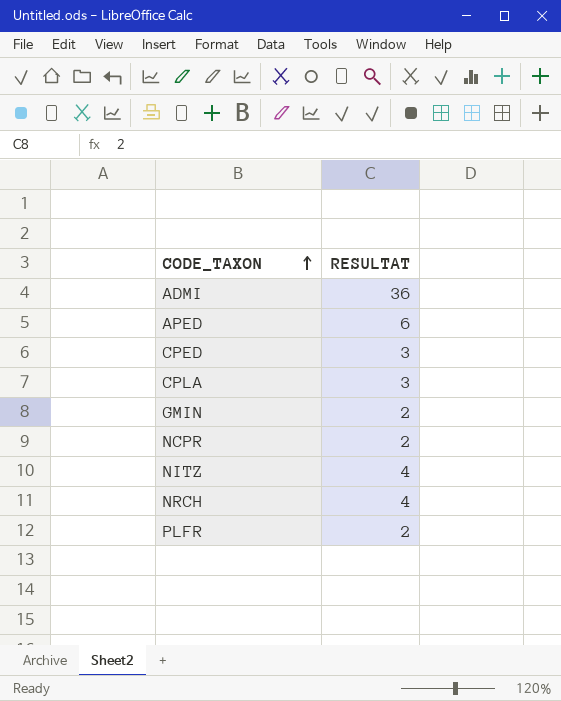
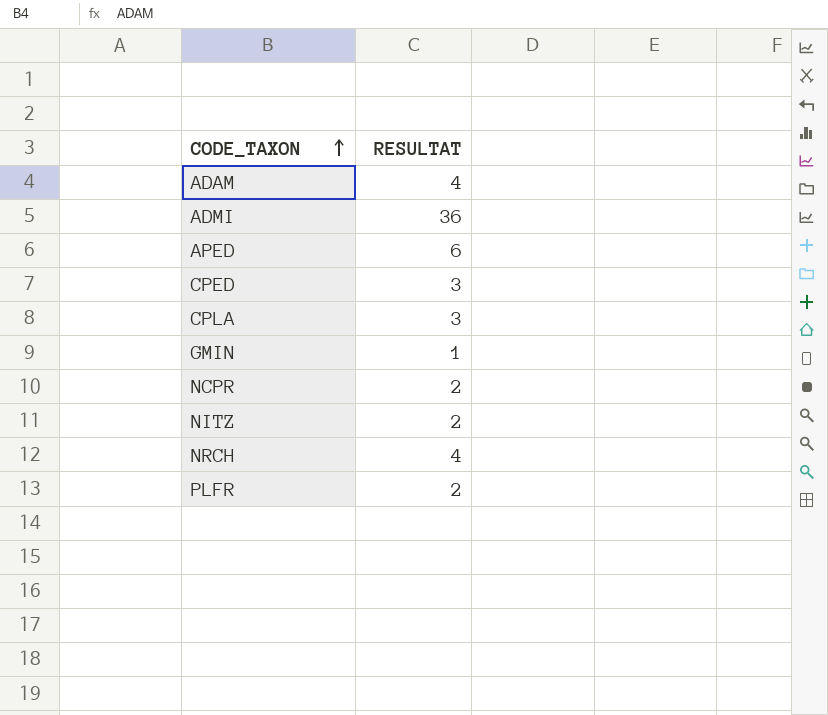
row ADAM: none -> 4
GMIN | RESULTAT: 2 -> 1
NITZ | RESULTAT: 4 -> 2

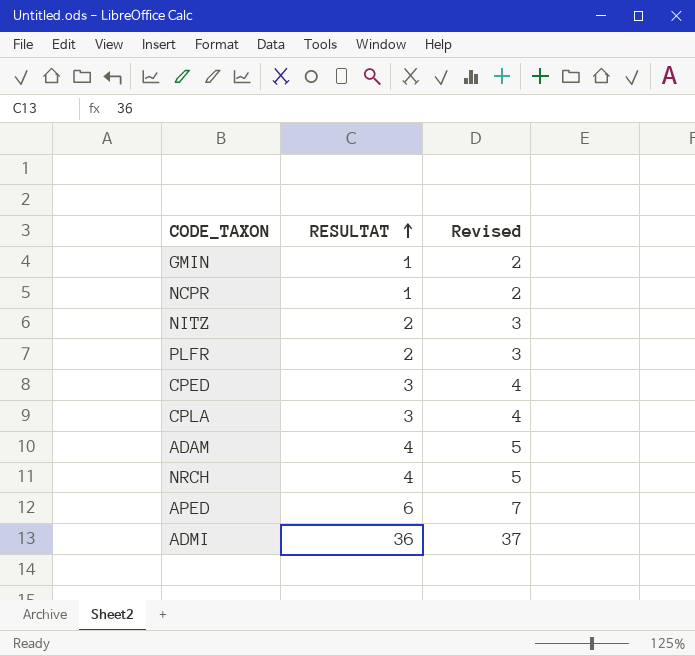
row order: CODE_TAXON ascending -> RESULTAT ascending
column Revised | formula: none -> [RESULTAT] + 1
NCPR | RESULTAT: 2 -> 1

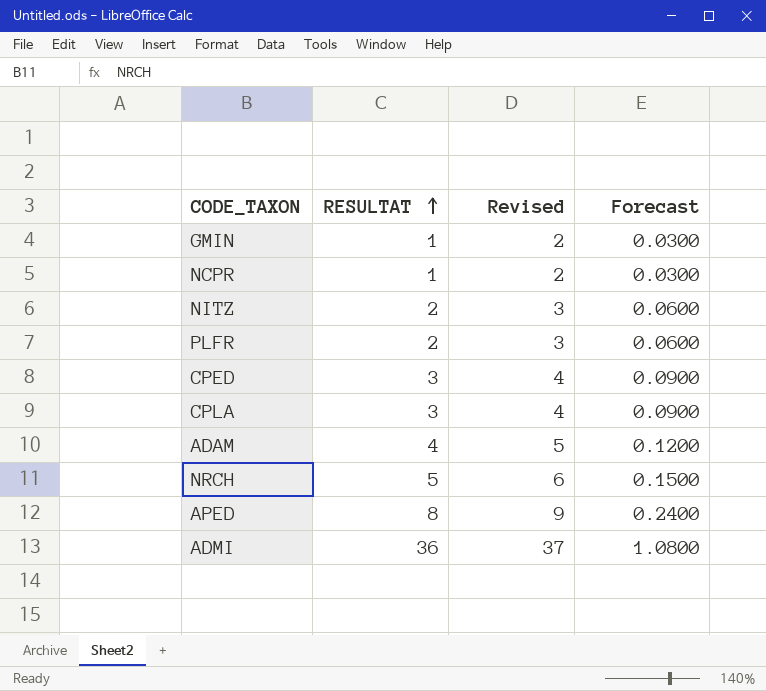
column Forecast | formula: none -> [RESULTAT] * 0.03
NRCH | RESULTAT: 4 -> 5
NRCH | Revised: 5 -> 6
APED | RESULTAT: 6 -> 8
APED | Revised: 7 -> 9

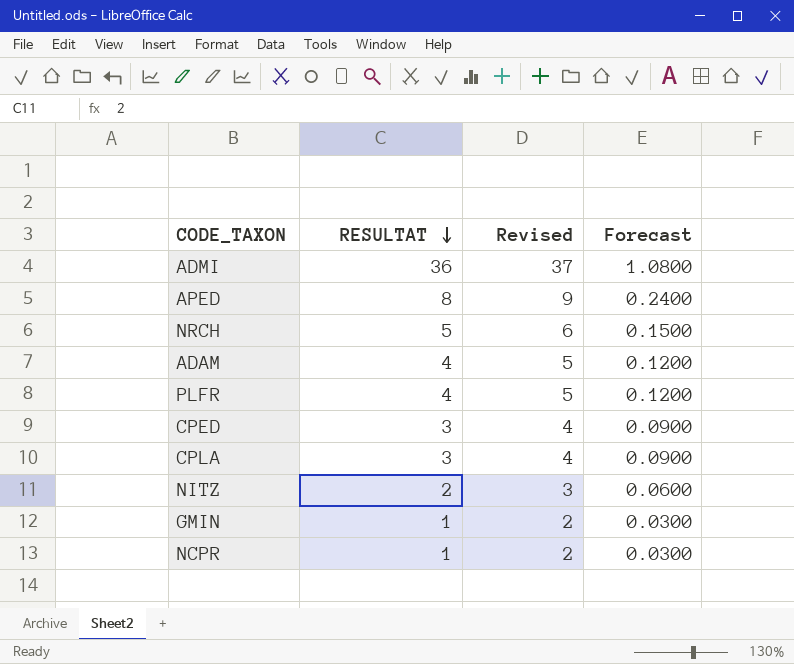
row order: RESULTAT ascending -> RESULTAT descending
PLFR | RESULTAT: 2 -> 4
PLFR | Revised: 3 -> 5
PLFR | Forecast: 0.0600 -> 0.1200

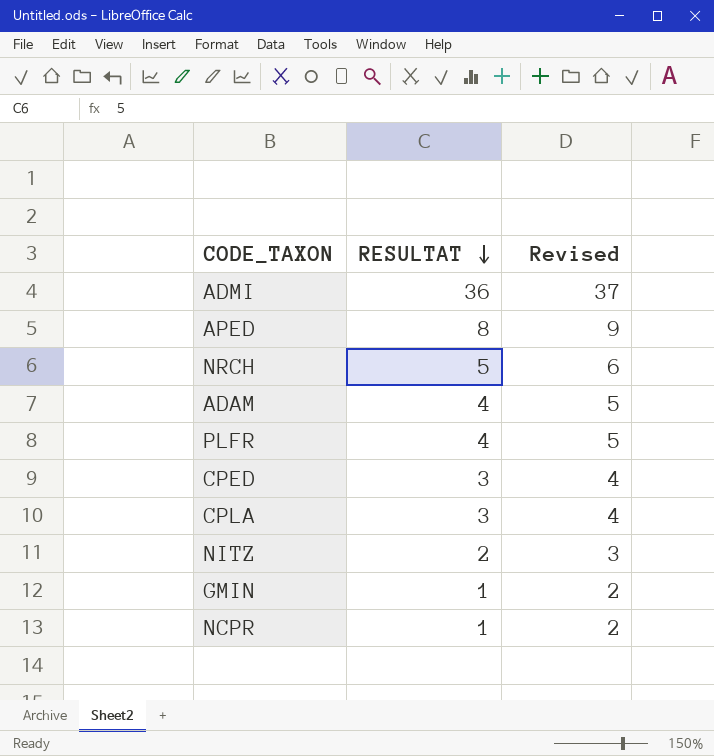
column Forecast | formula: [RESULTAT] * 0.03 -> none

